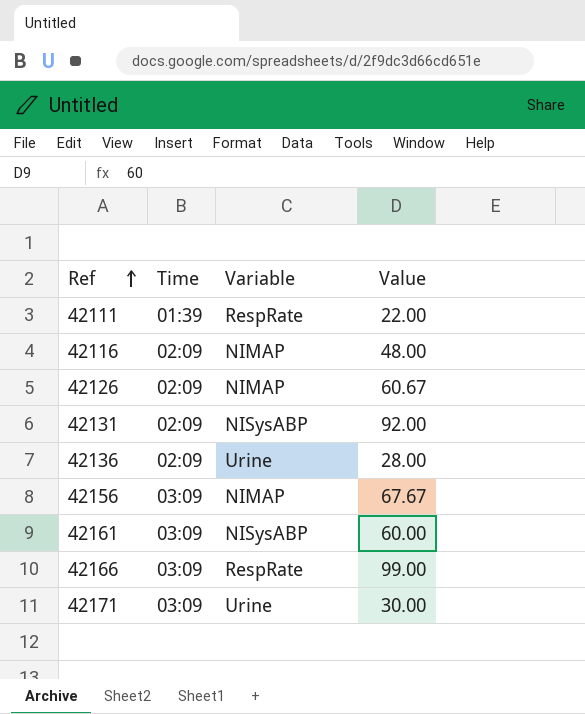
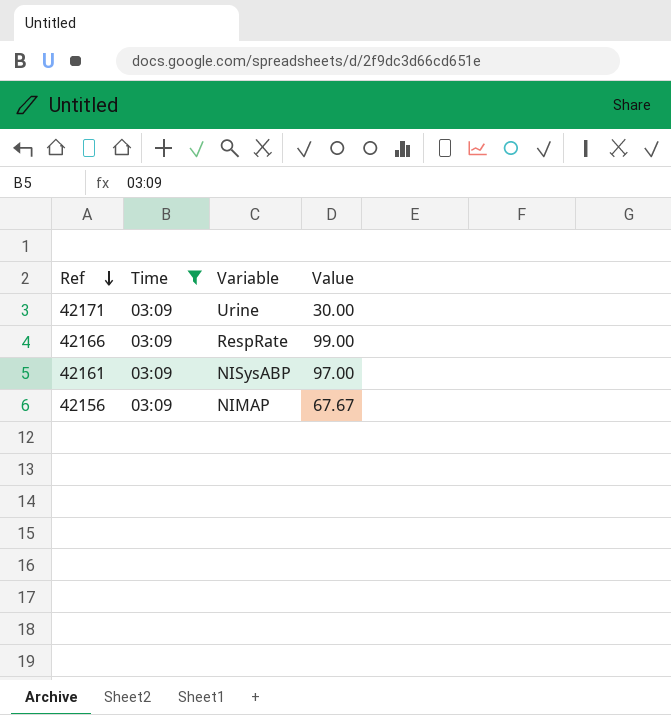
filter: none -> Time = 03:09
row order: Ref ascending -> Ref descending
42161 | Value: 60.00 -> 97.00

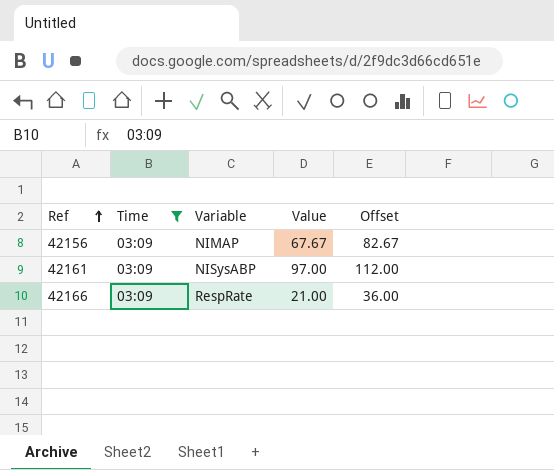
row order: Ref descending -> Ref ascending
column Offset | formula: none -> [Value] + 15
row 42171: 03:09 | Urine | 30.00 -> none
42166 | Value: 99.00 -> 21.00

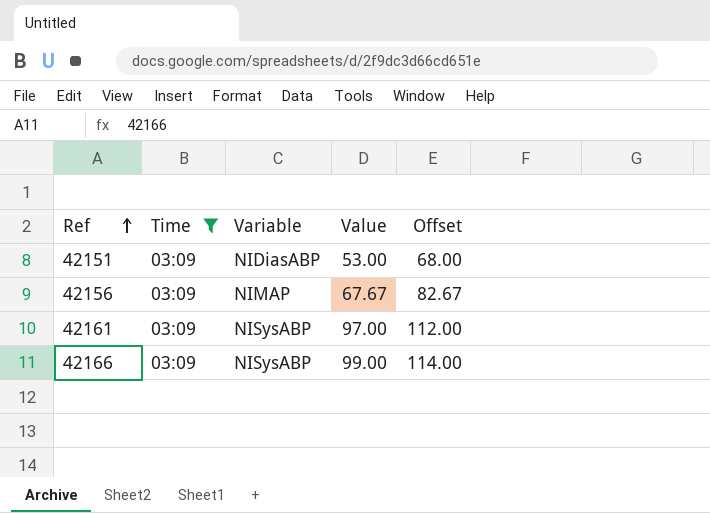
row 42151: none -> 03:09 | NIDiasABP | 53.00 | 68.00
42166 | Variable: RespRate -> NISysABP
42166 | Value: 21.00 -> 99.00
42166 | Offset: 36.00 -> 114.00

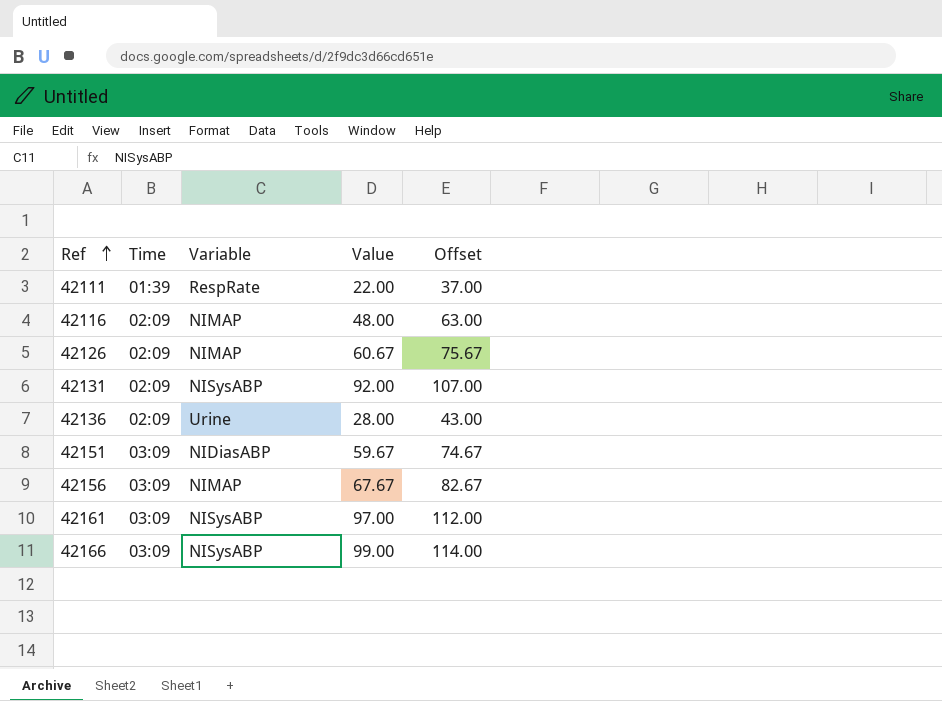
filter: Time = 03:09 -> none
42151 | Value: 53.00 -> 59.67
42151 | Offset: 68.00 -> 74.67

